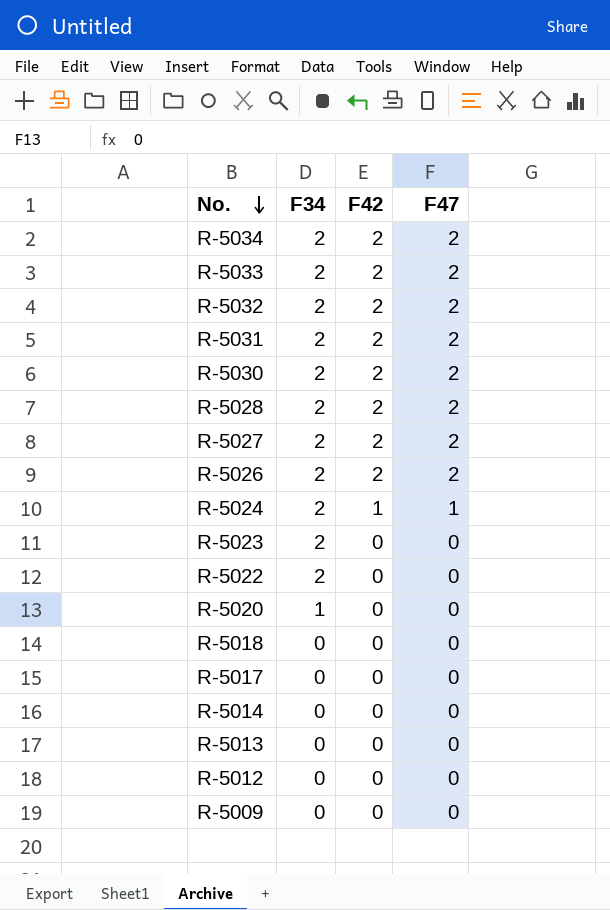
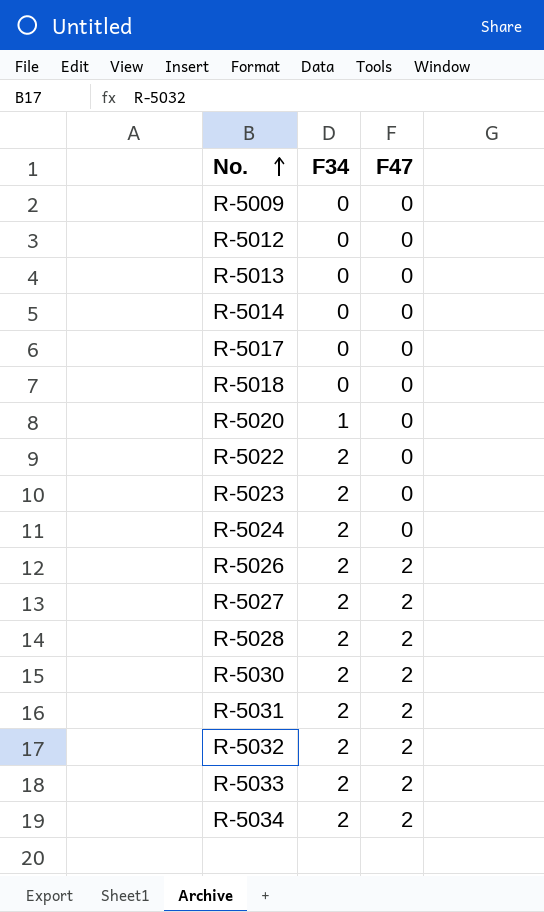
row order: No. descending -> No. ascending
column F42 | position: 3 -> none
R-5024 | F47: 1 -> 0

